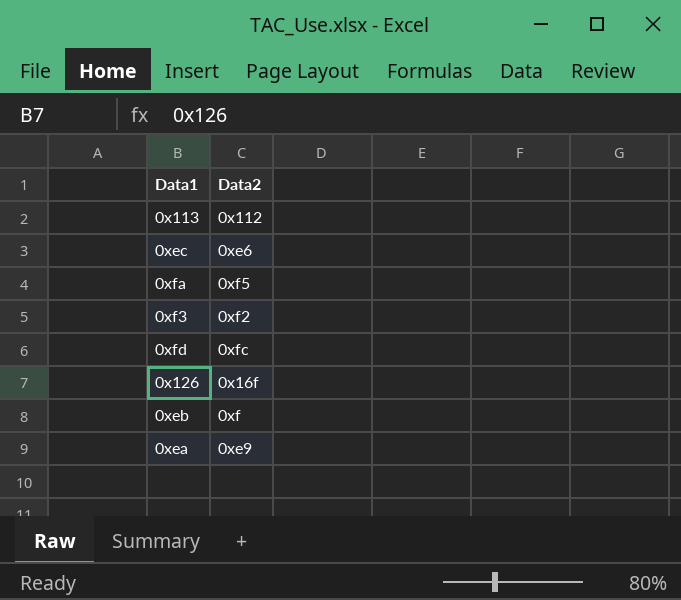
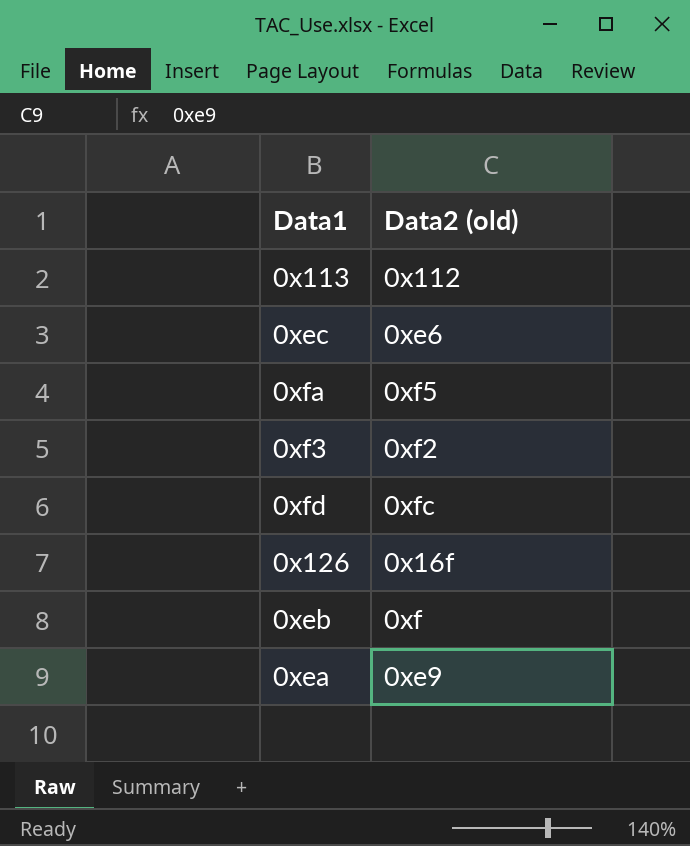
column name: Data2 -> Data2 (old)

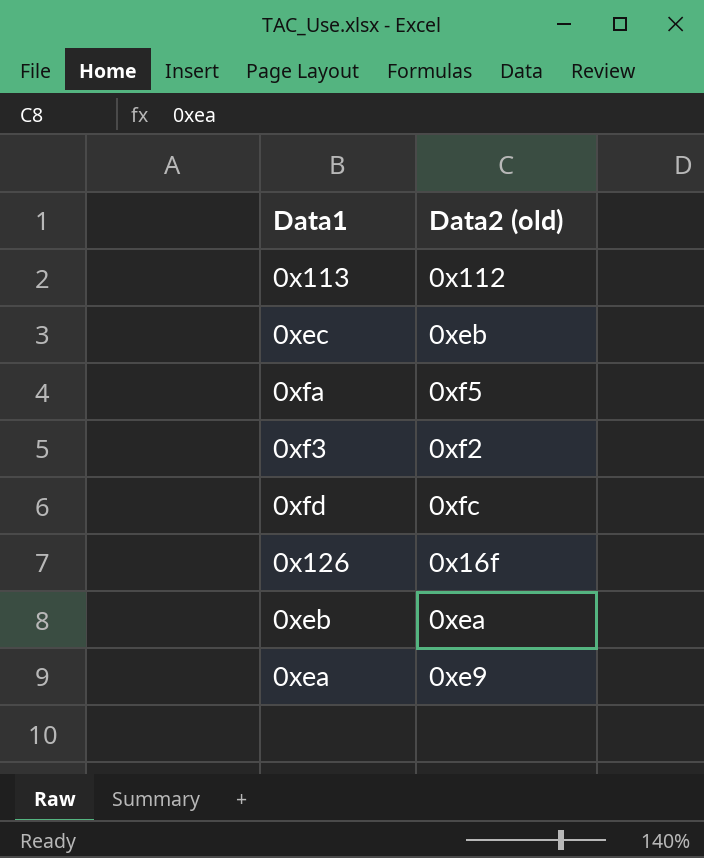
0xec | Data2 (old): 0xe6 -> 0xeb
0xeb | Data2 (old): 0xf -> 0xea

